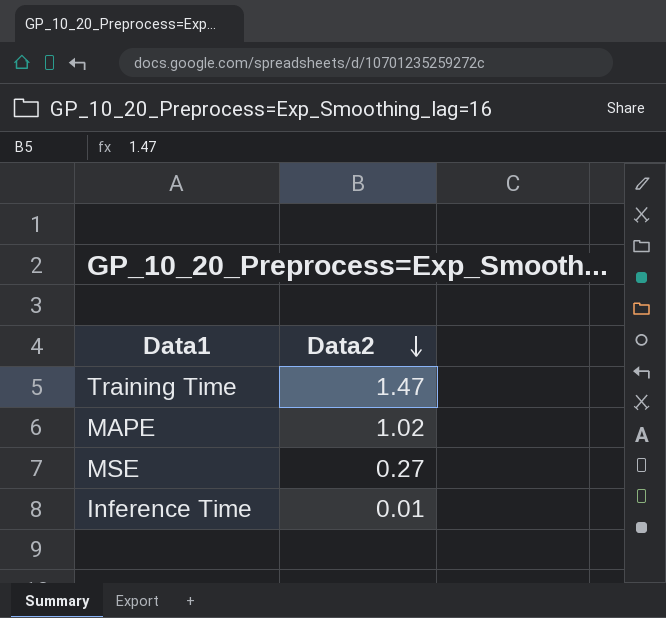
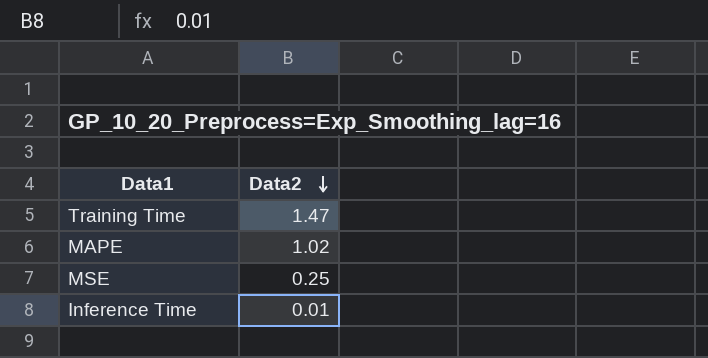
MSE | Data2: 0.27 -> 0.25

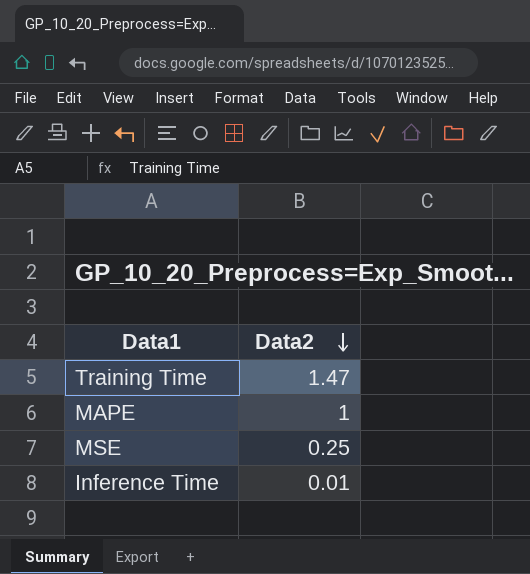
MAPE | Data2: 1.02 -> 1

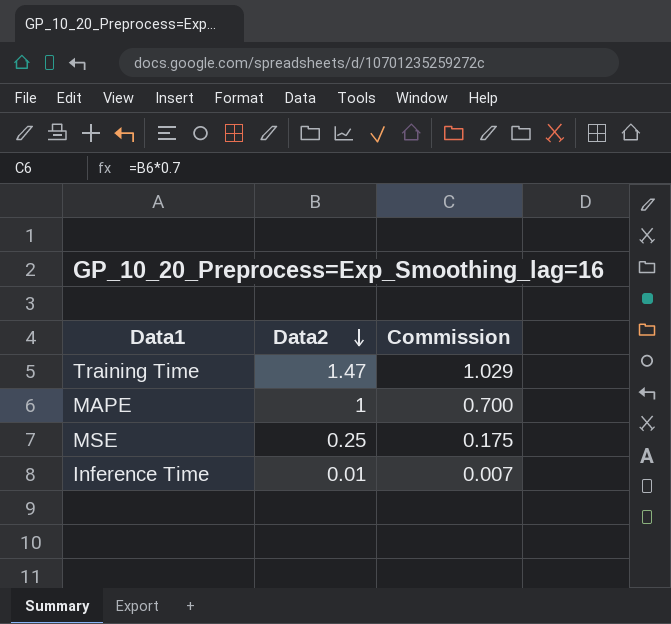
column Commission | formula: none -> [Data2] * 0.7

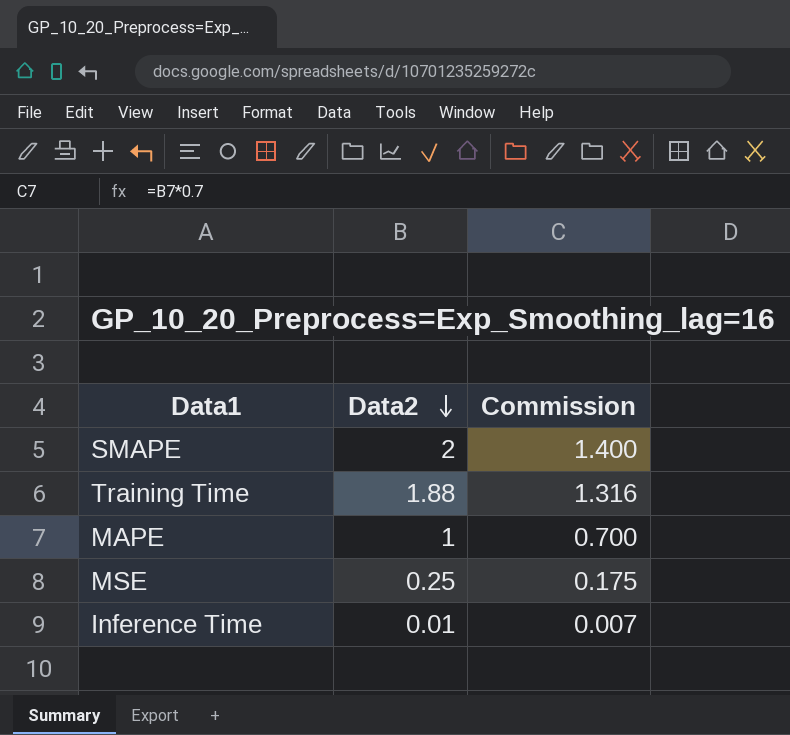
row SMAPE: none -> 2 | 1.400
Training Time | Data2: 1.47 -> 1.88
Training Time | Commission: 1.029 -> 1.316

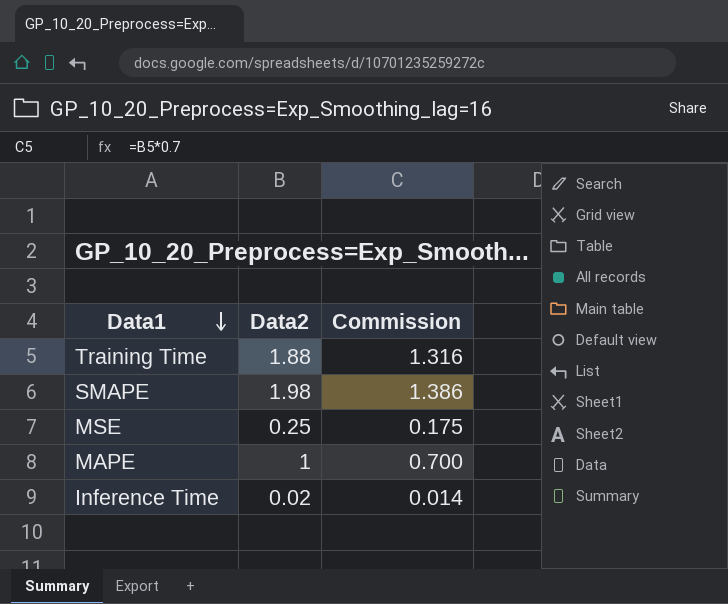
row order: Data2 descending -> Data1 descending
SMAPE | Data2: 2 -> 1.98
SMAPE | Commission: 1.400 -> 1.386
Inference Time | Data2: 0.01 -> 0.02
Inference Time | Commission: 0.007 -> 0.014

